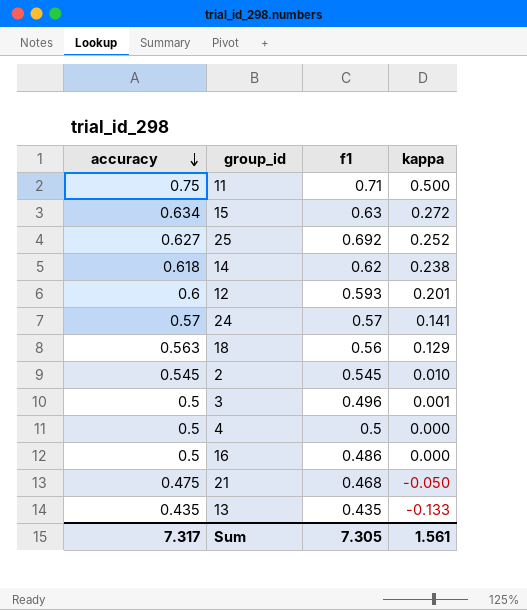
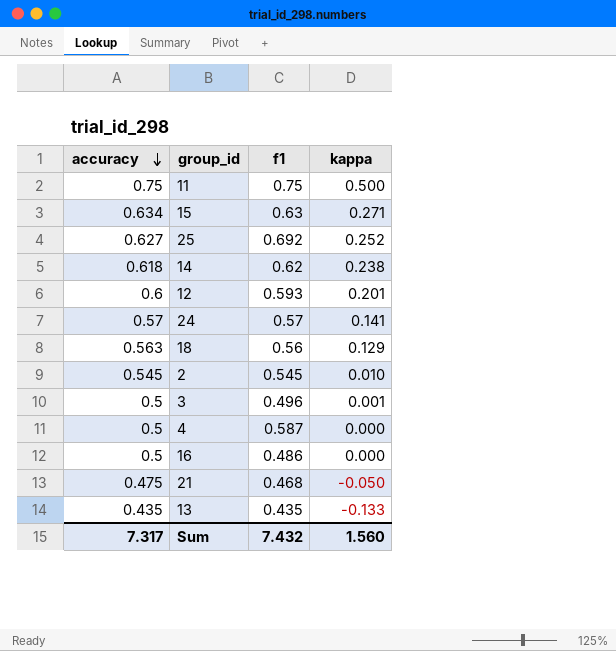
11 | f1: 0.71 -> 0.75
15 | kappa: 0.272 -> 0.271
4 | f1: 0.5 -> 0.587
Sum | f1: 7.305 -> 7.432
Sum | kappa: 1.561 -> 1.560

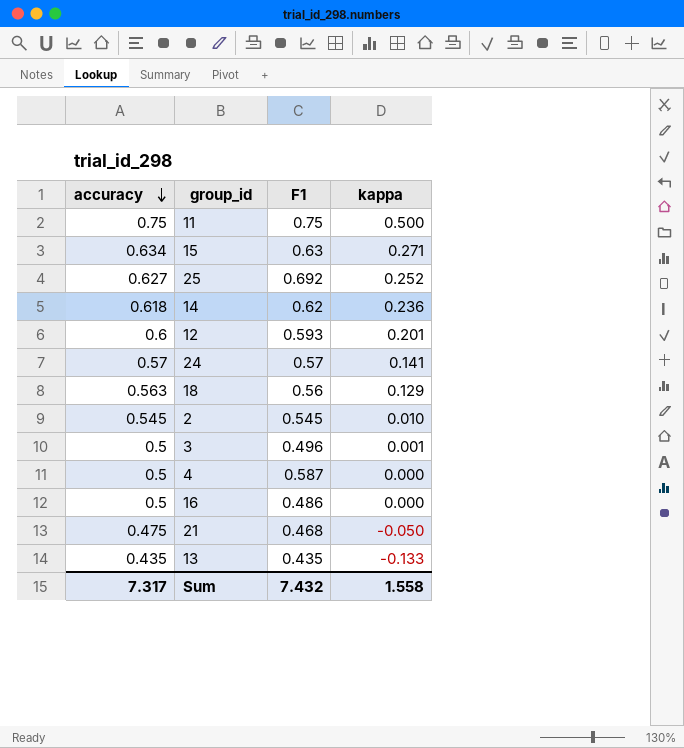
column name: f1 -> F1
14 | kappa: 0.238 -> 0.236
Sum | kappa: 1.560 -> 1.558

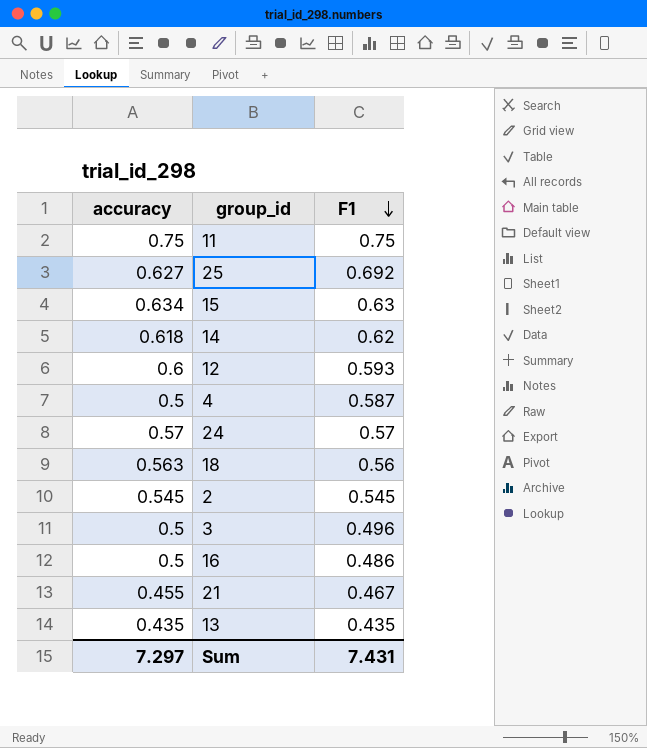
row order: accuracy descending -> F1 descending
column kappa | position: 4 -> none
21 | accuracy: 0.475 -> 0.455
21 | F1: 0.468 -> 0.467
Sum | accuracy: 7.317 -> 7.297
Sum | F1: 7.432 -> 7.431

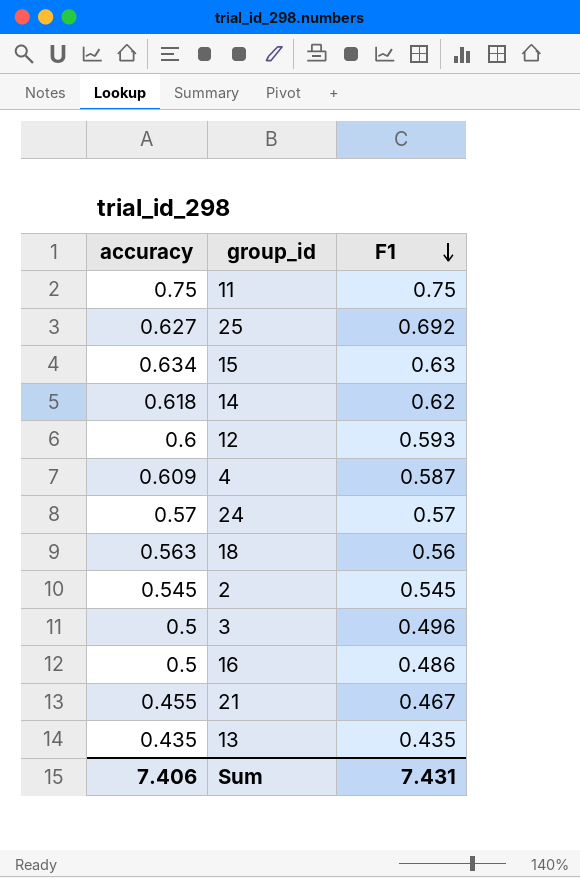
4 | accuracy: 0.5 -> 0.609
Sum | accuracy: 7.297 -> 7.406

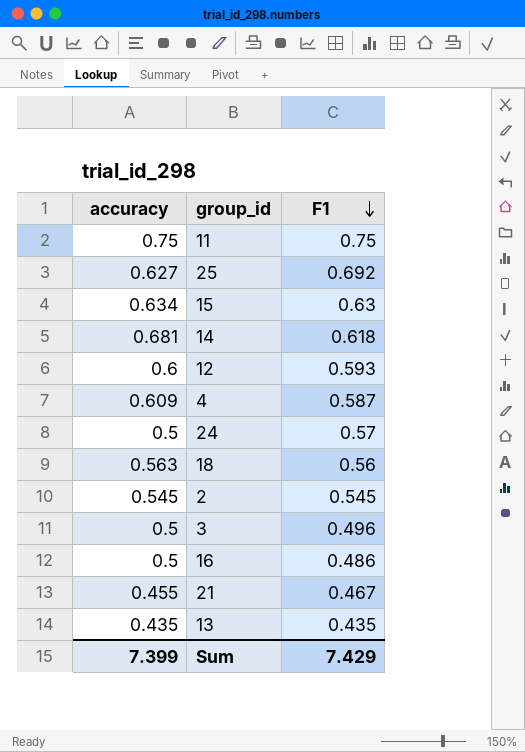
14 | accuracy: 0.618 -> 0.681
14 | F1: 0.62 -> 0.618
24 | accuracy: 0.57 -> 0.5
Sum | accuracy: 7.406 -> 7.399
Sum | F1: 7.431 -> 7.429

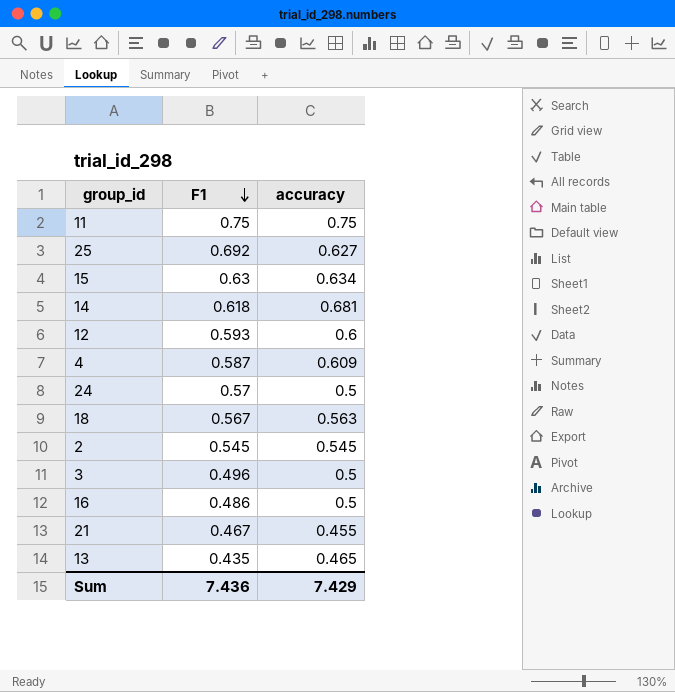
column accuracy | position: 1 -> 3
18 | F1: 0.56 -> 0.567
13 | accuracy: 0.435 -> 0.465
Sum | F1: 7.429 -> 7.436
Sum | accuracy: 7.399 -> 7.429

